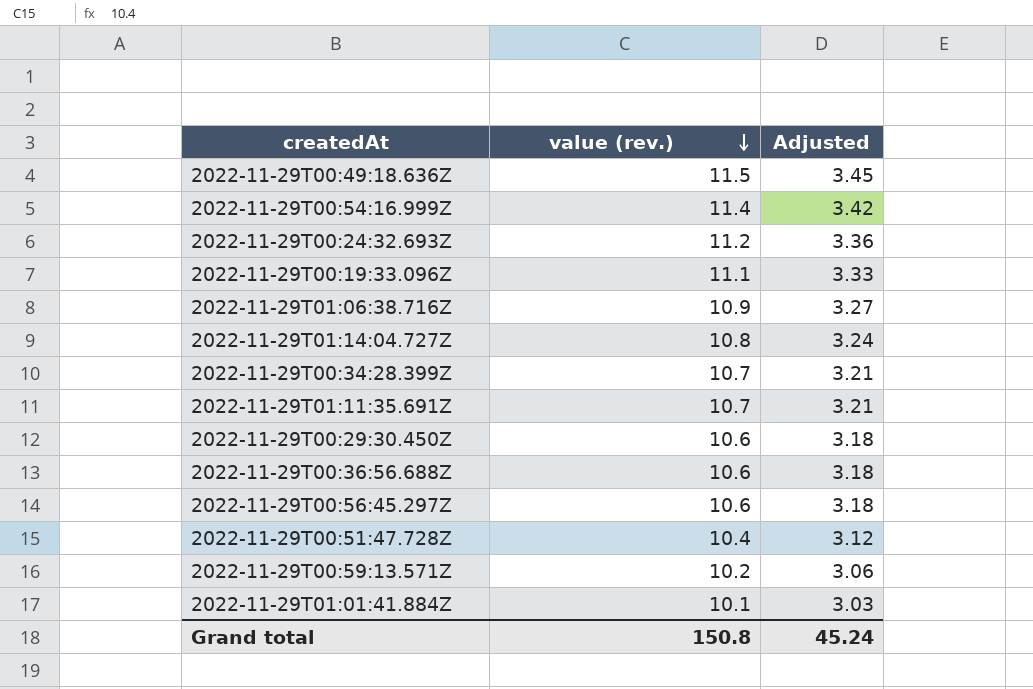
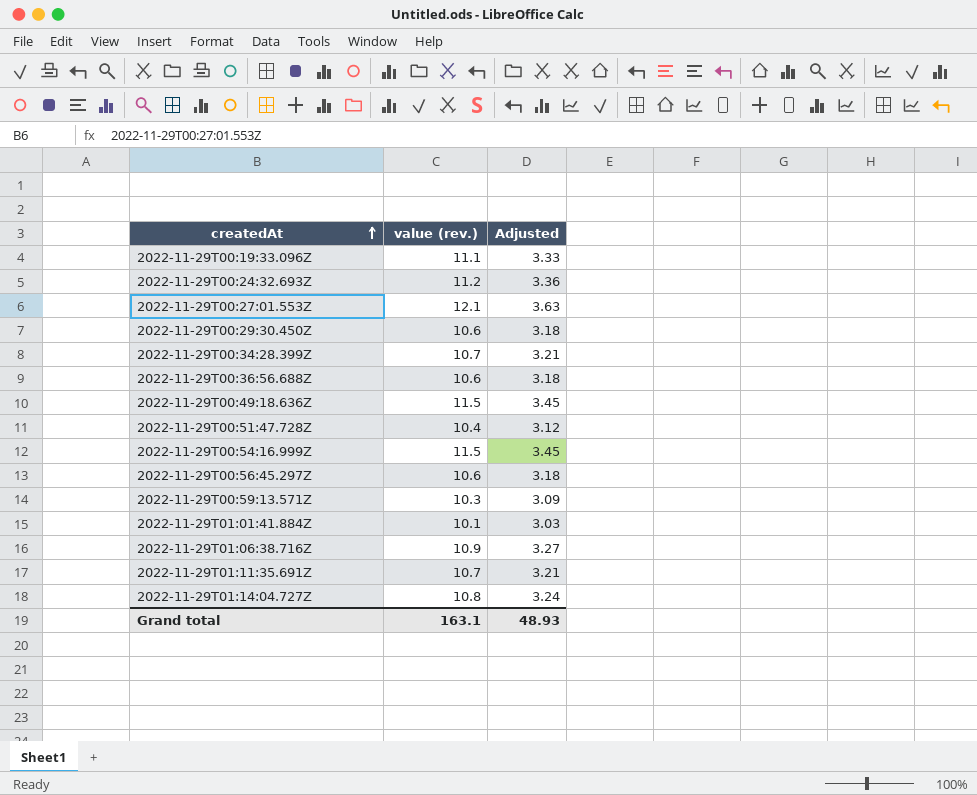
row order: value (rev.) descending -> createdAt ascending
row 2022-11-29T00:27:01.553Z: none -> 12.1 | 3.63
2022-11-29T00:54:16.999Z | value (rev.): 11.4 -> 11.5
2022-11-29T00:54:16.999Z | Adjusted: 3.42 -> 3.45
2022-11-29T00:59:13.571Z | value (rev.): 10.2 -> 10.3
2022-11-29T00:59:13.571Z | Adjusted: 3.06 -> 3.09
Grand total | value (rev.): 150.8 -> 163.1
Grand total | Adjusted: 45.24 -> 48.93

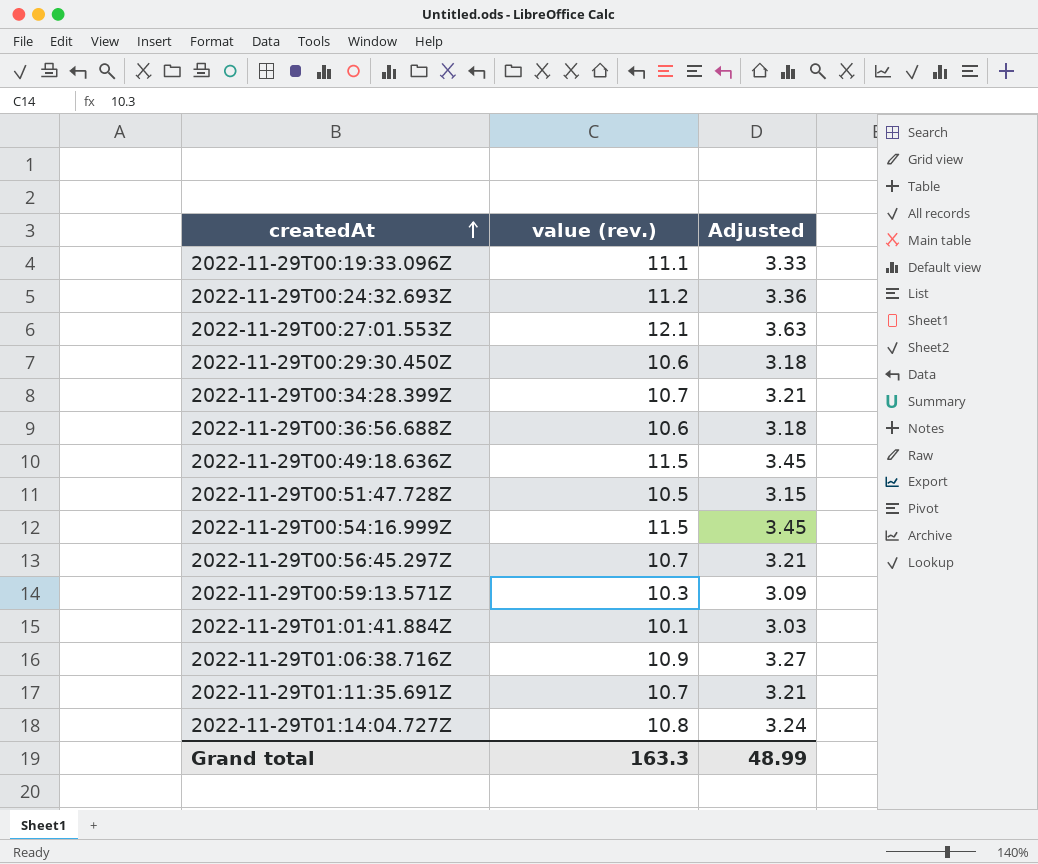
2022-11-29T00:51:47.728Z | value (rev.): 10.4 -> 10.5
2022-11-29T00:51:47.728Z | Adjusted: 3.12 -> 3.15
2022-11-29T00:56:45.297Z | value (rev.): 10.6 -> 10.7
2022-11-29T00:56:45.297Z | Adjusted: 3.18 -> 3.21
Grand total | value (rev.): 163.1 -> 163.3
Grand total | Adjusted: 48.93 -> 48.99

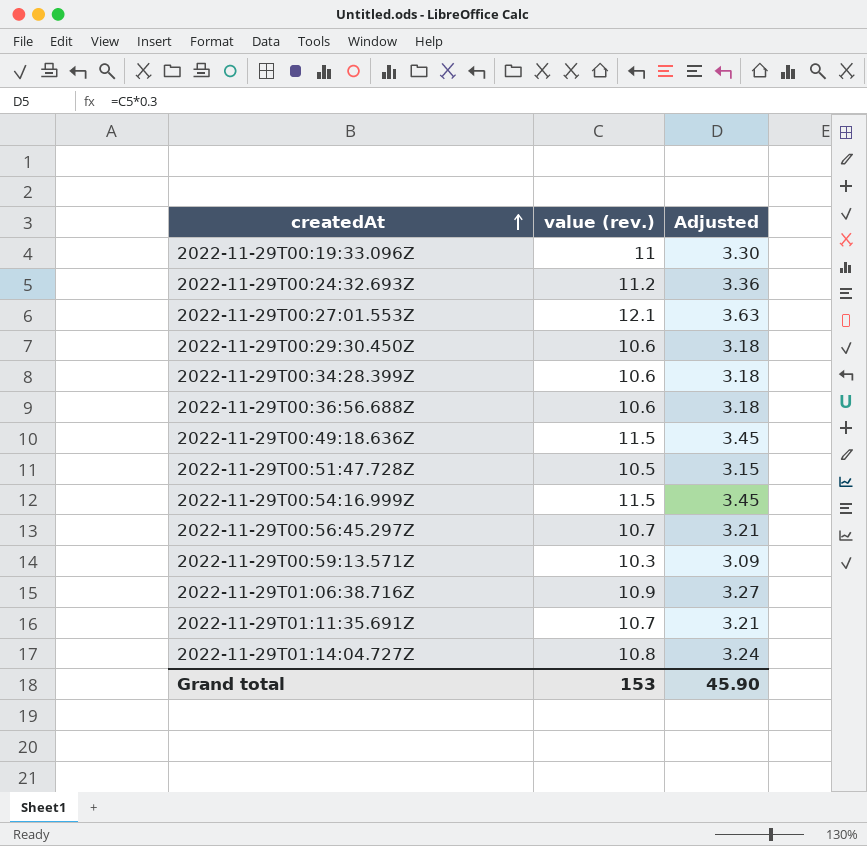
row 2022-11-29T01:01:41.884Z: 10.1 | 3.03 -> none
2022-11-29T00:19:33.096Z | value (rev.): 11.1 -> 11
2022-11-29T00:19:33.096Z | Adjusted: 3.33 -> 3.30
2022-11-29T00:34:28.399Z | value (rev.): 10.7 -> 10.6
2022-11-29T00:34:28.399Z | Adjusted: 3.21 -> 3.18
Grand total | value (rev.): 163.3 -> 153
Grand total | Adjusted: 48.99 -> 45.90

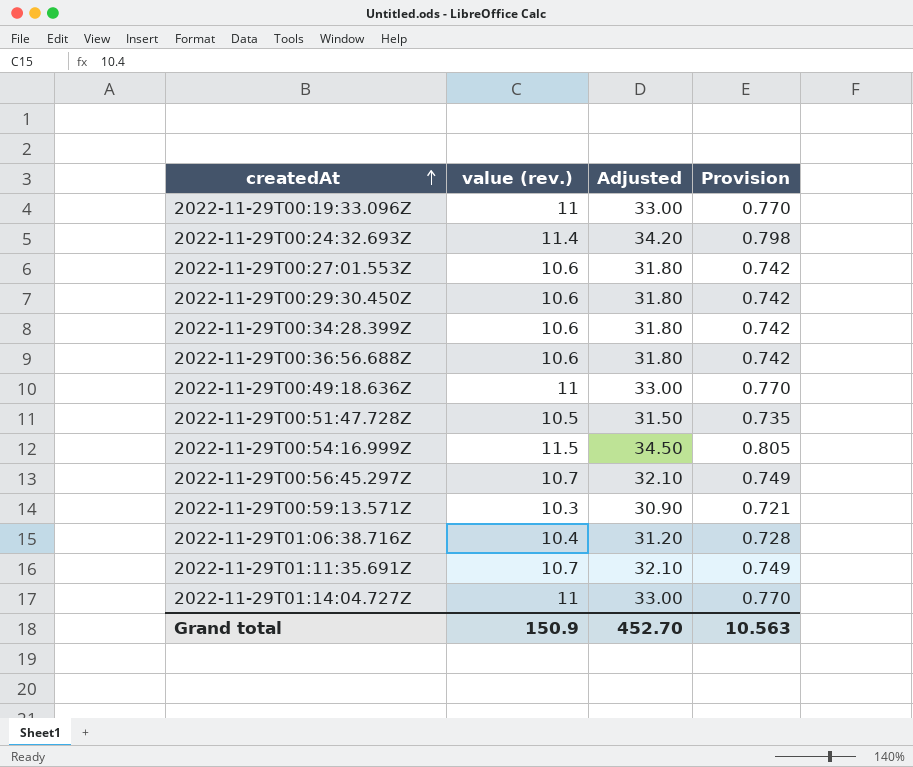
column Adjusted | formula: [value (rev.)] * 0.3 -> [value (rev.)] * 3
column Provision | formula: none -> [value (rev.)] * 0.07
2022-11-29T00:24:32.693Z | value (rev.): 11.2 -> 11.4
2022-11-29T00:27:01.553Z | value (rev.): 12.1 -> 10.6
2022-11-29T00:49:18.636Z | value (rev.): 11.5 -> 11
2022-11-29T01:06:38.716Z | value (rev.): 10.9 -> 10.4
2022-11-29T01:14:04.727Z | value (rev.): 10.8 -> 11
Grand total | value (rev.): 153 -> 150.9
Grand total | Adjusted: 45.90 -> 452.70

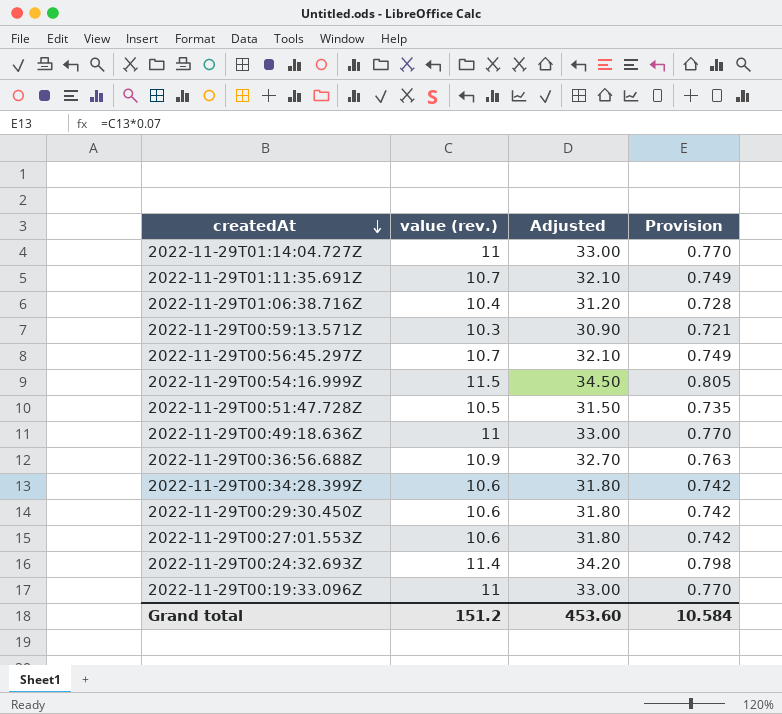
row order: createdAt ascending -> createdAt descending
2022-11-29T00:36:56.688Z | value (rev.): 10.6 -> 10.9
2022-11-29T00:36:56.688Z | Adjusted: 31.80 -> 32.70
2022-11-29T00:36:56.688Z | Provision: 0.742 -> 0.763
Grand total | value (rev.): 150.9 -> 151.2
Grand total | Adjusted: 452.70 -> 453.60
Grand total | Provision: 10.563 -> 10.584

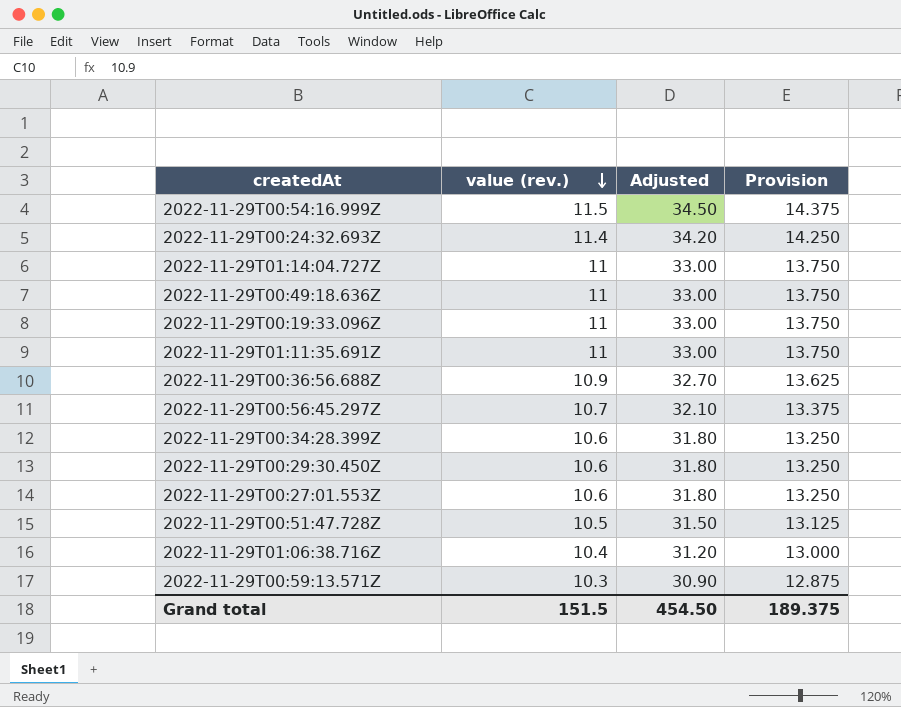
row order: createdAt descending -> value (rev.) descending
column Provision | formula: [value (rev.)] * 0.07 -> [value (rev.)] * 1.25
2022-11-29T01:11:35.691Z | value (rev.): 10.7 -> 11
2022-11-29T01:11:35.691Z | Adjusted: 32.10 -> 33.00
Grand total | value (rev.): 151.2 -> 151.5
Grand total | Adjusted: 453.60 -> 454.50
Grand total | Provision: 10.584 -> 189.375

